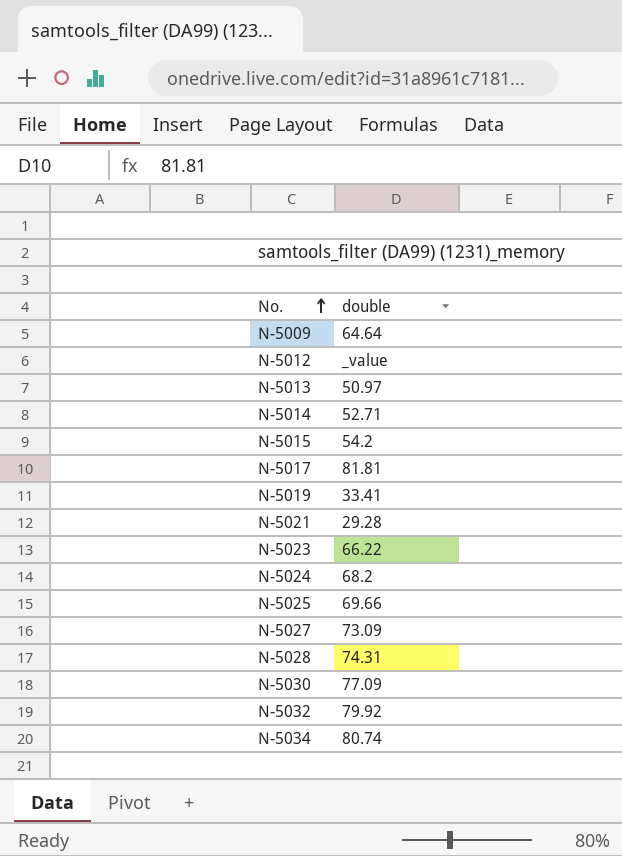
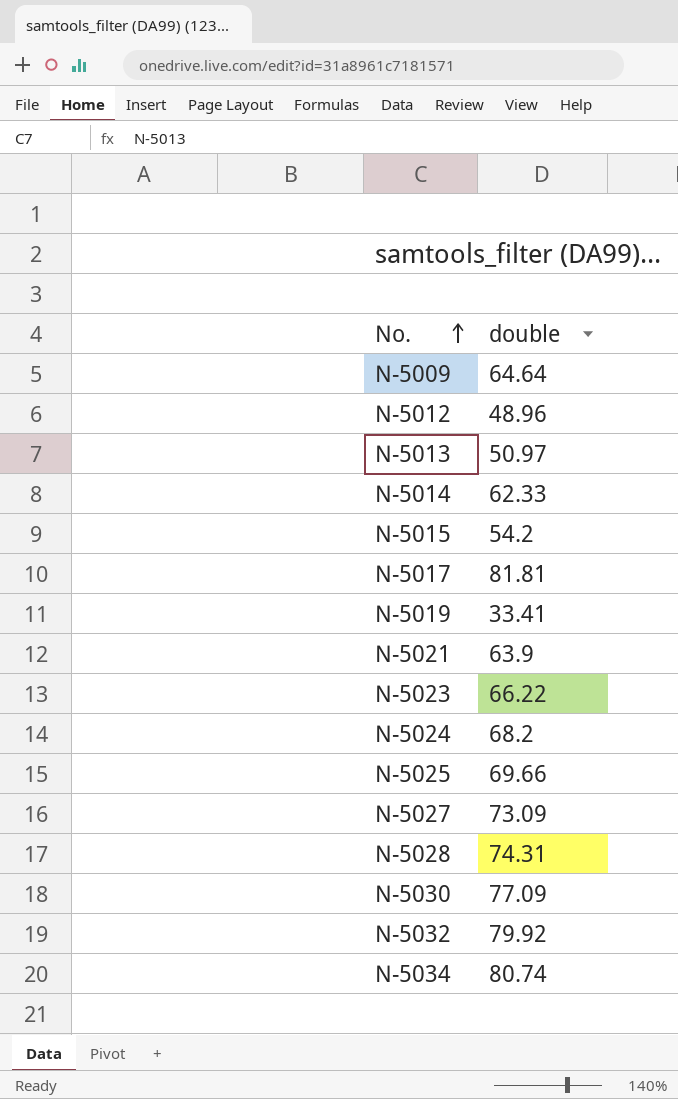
N-5012 | double: _value -> 48.96
N-5014 | double: 52.71 -> 62.33
N-5021 | double: 29.28 -> 63.9

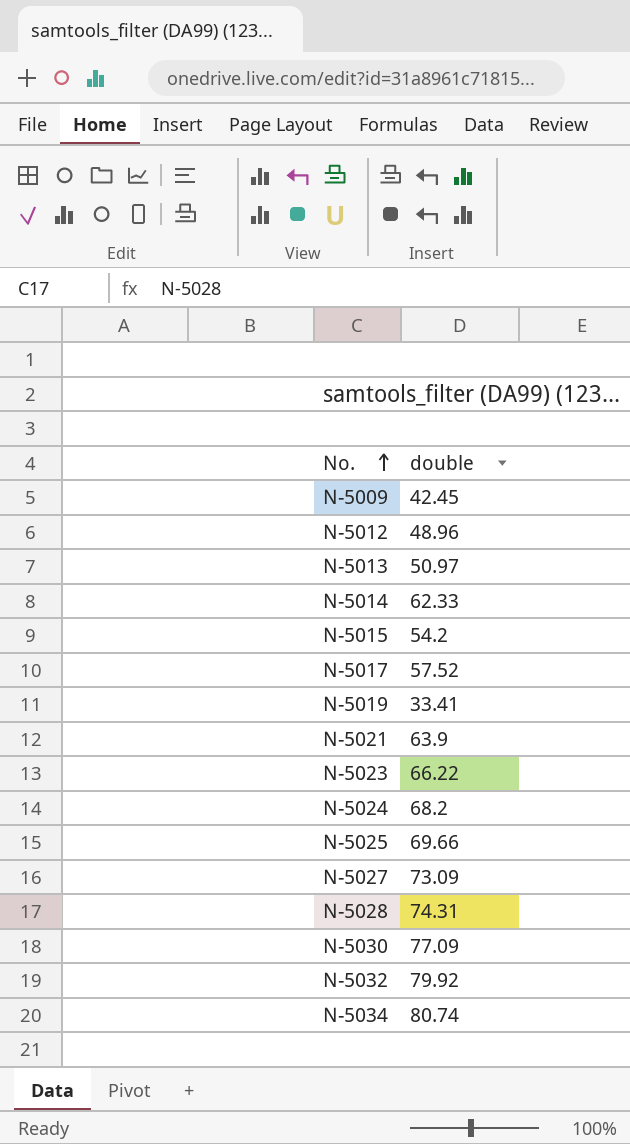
N-5009 | double: 64.64 -> 42.45
N-5017 | double: 81.81 -> 57.52

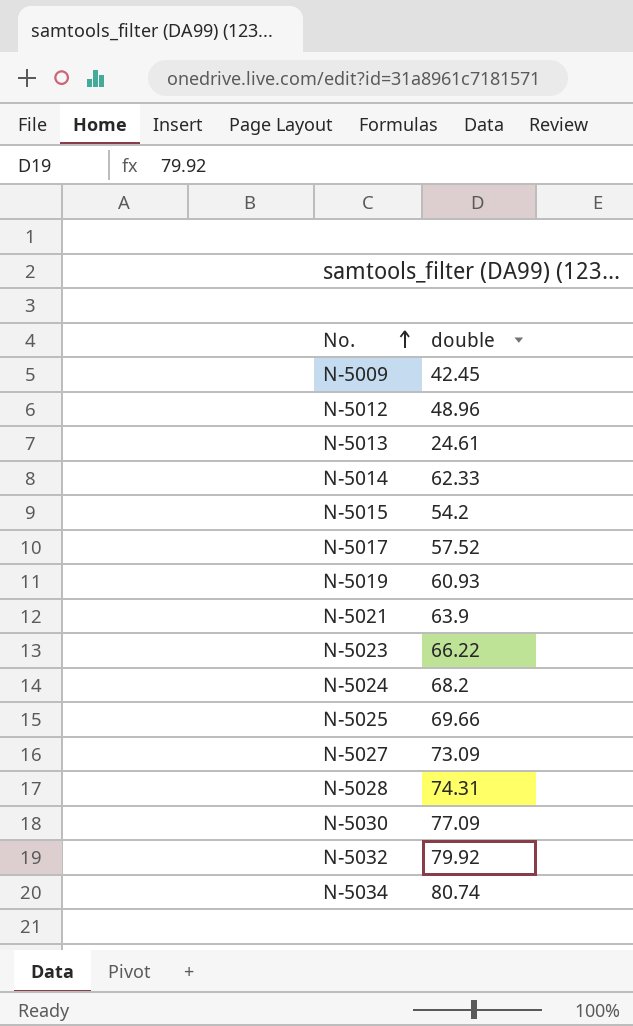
N-5013 | double: 50.97 -> 24.61
N-5019 | double: 33.41 -> 60.93

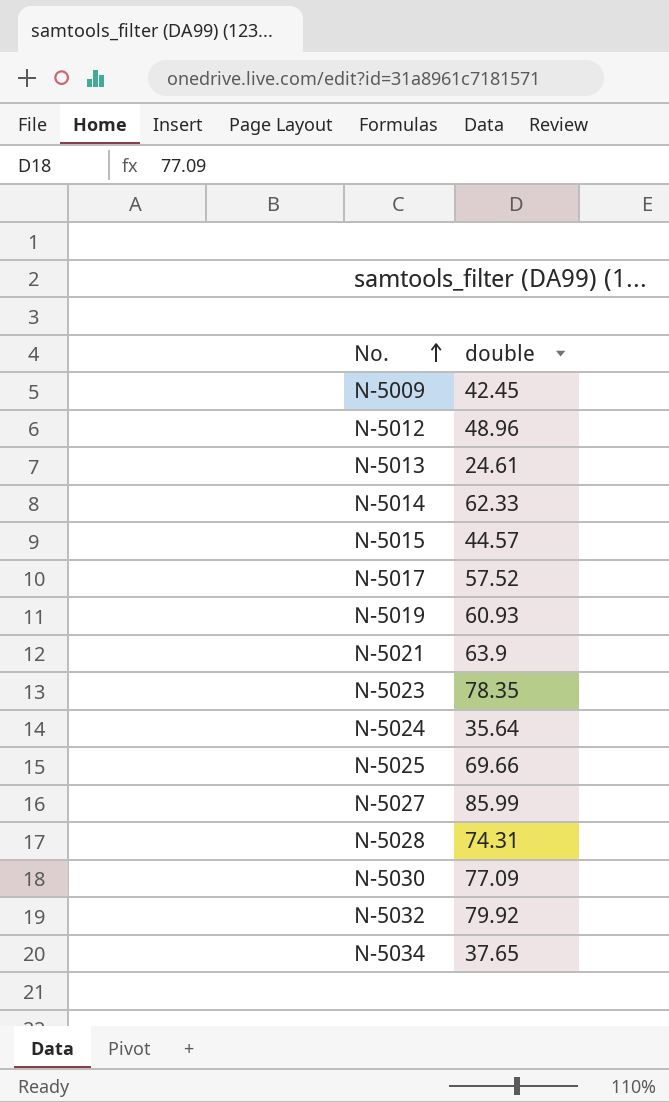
N-5015 | double: 54.2 -> 44.57
N-5023 | double: 66.22 -> 78.35
N-5024 | double: 68.2 -> 35.64
N-5027 | double: 73.09 -> 85.99
N-5034 | double: 80.74 -> 37.65

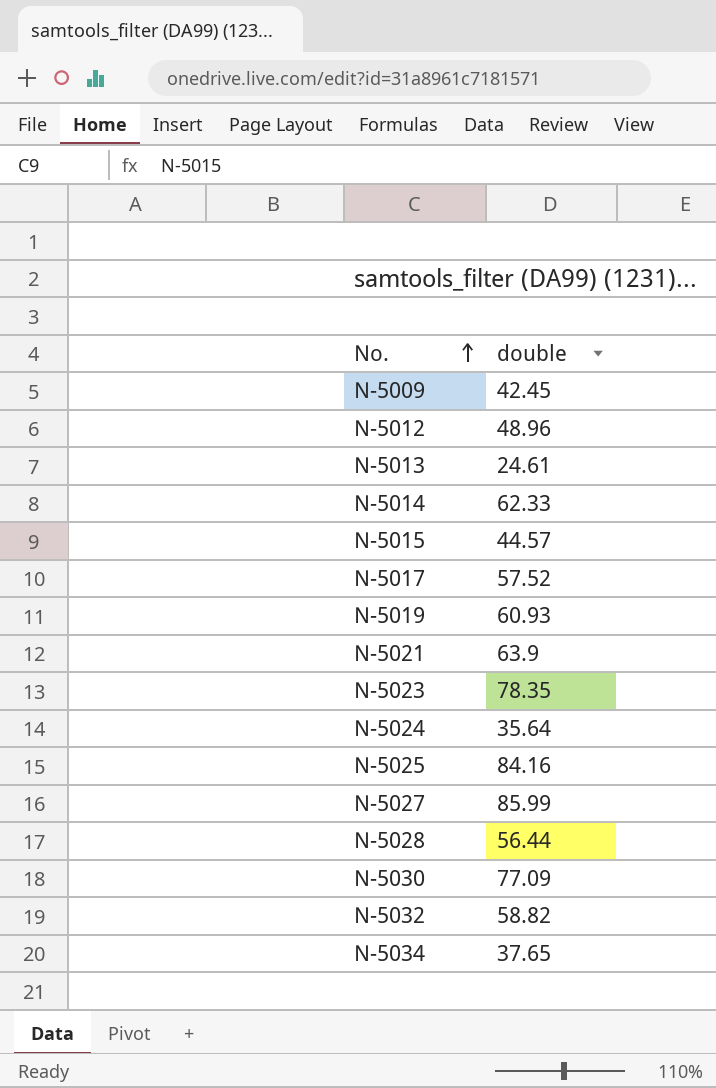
N-5025 | double: 69.66 -> 84.16
N-5028 | double: 74.31 -> 56.44
N-5032 | double: 79.92 -> 58.82

